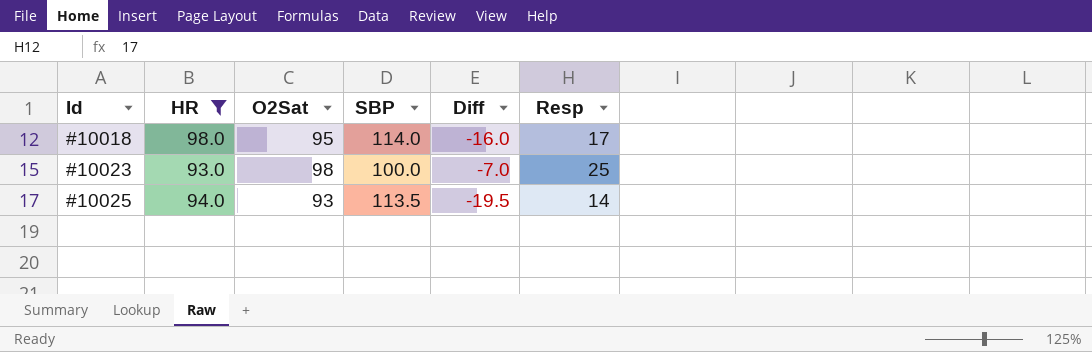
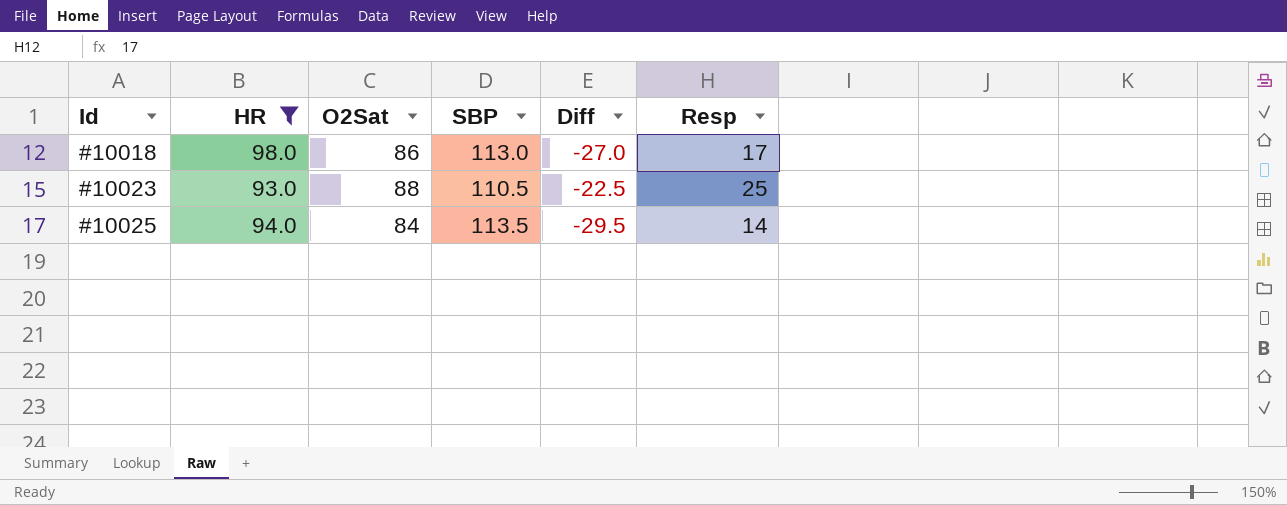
column Diff | formula: [HR] - [SBP] -> [O2Sat] - [SBP]
#10018 | O2Sat: 95 -> 86
#10018 | SBP: 114.0 -> 113.0
#10023 | O2Sat: 98 -> 88
#10023 | SBP: 100.0 -> 110.5
#10025 | O2Sat: 93 -> 84

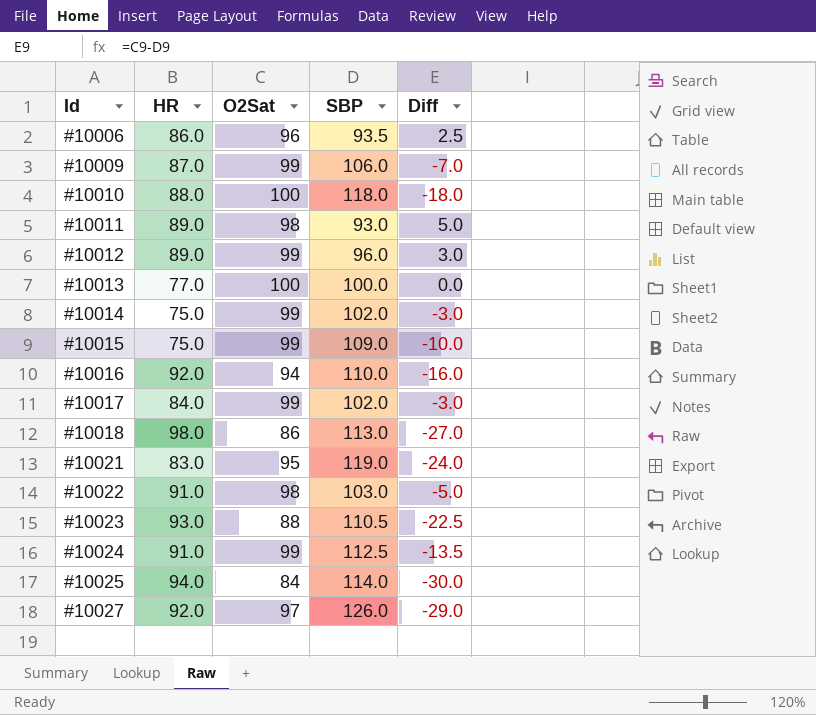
filter: HR >= 93.0 -> none
column Resp | position: 6 -> none
#10025 | SBP: 113.5 -> 114.0
#10025 | Diff: -29.5 -> -30.0

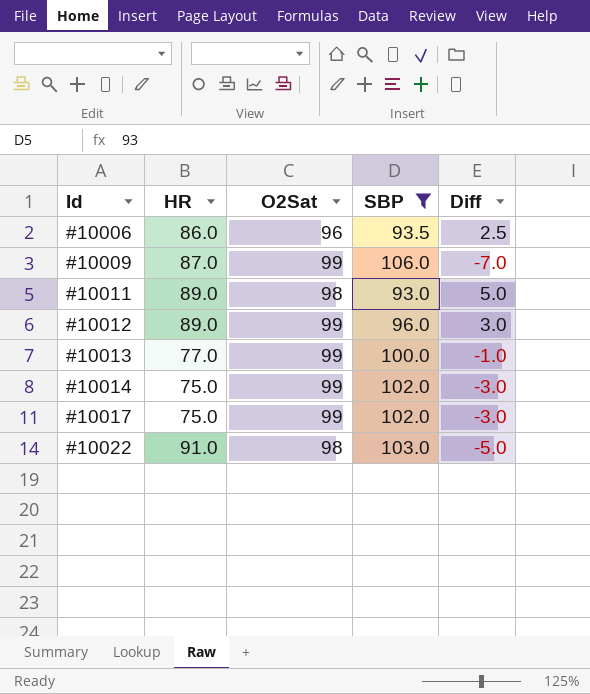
filter: none -> SBP <= 106.0
#10013 | O2Sat: 100 -> 99
#10013 | Diff: 0.0 -> -1.0
#10017 | HR: 84.0 -> 75.0

